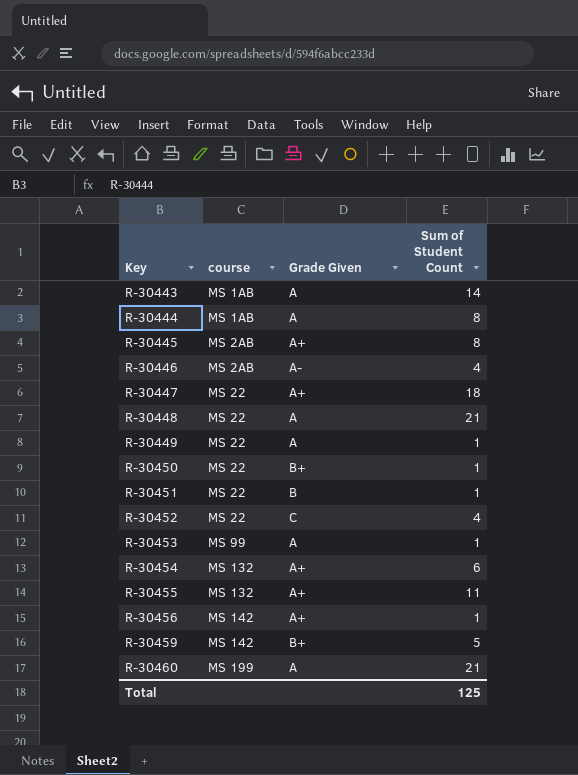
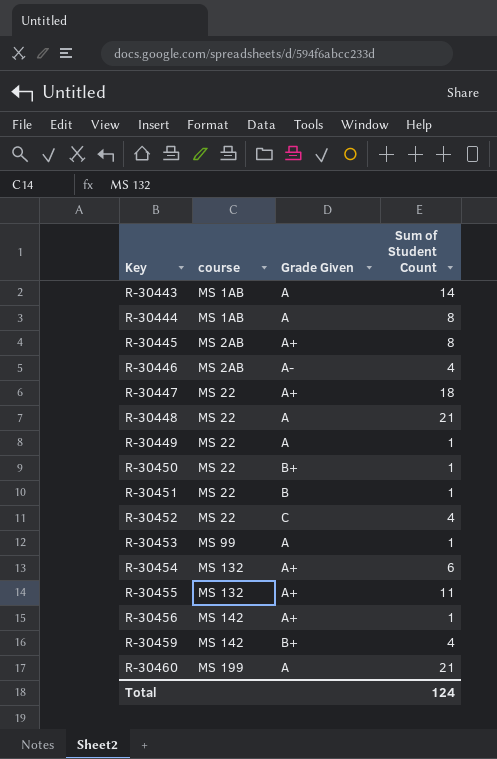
R-30459 | Sum of Student Count: 5 -> 4
Total | Sum of Student Count: 125 -> 124

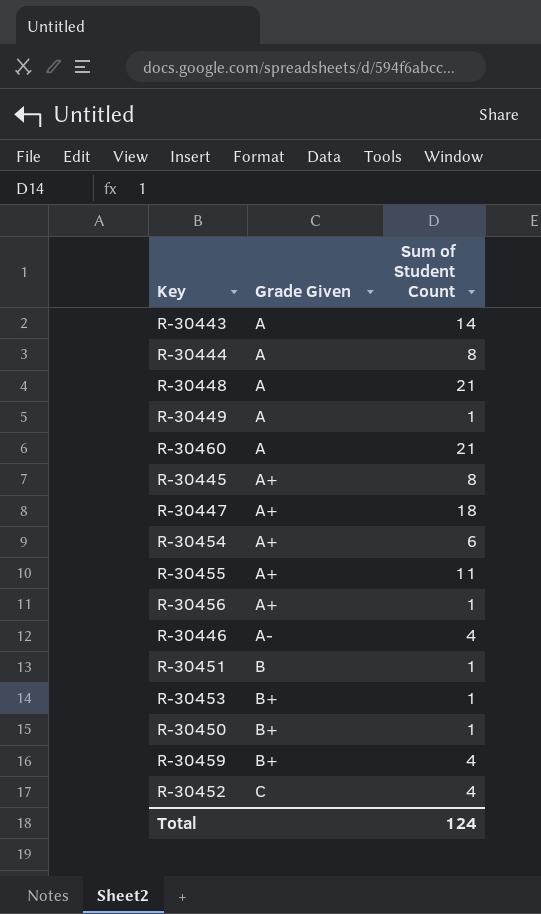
row order: Key ascending -> Grade Given ascending
column course | position: 2 -> none
R-30453 | Grade Given: A -> B+

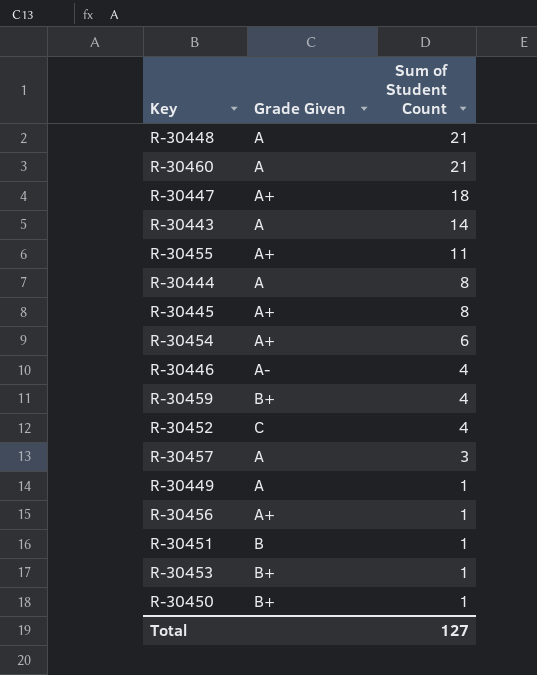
row order: Grade Given ascending -> Sum of Student Count descending
row R-30457: none -> A | 3
Total | Sum of Student Count: 124 -> 127

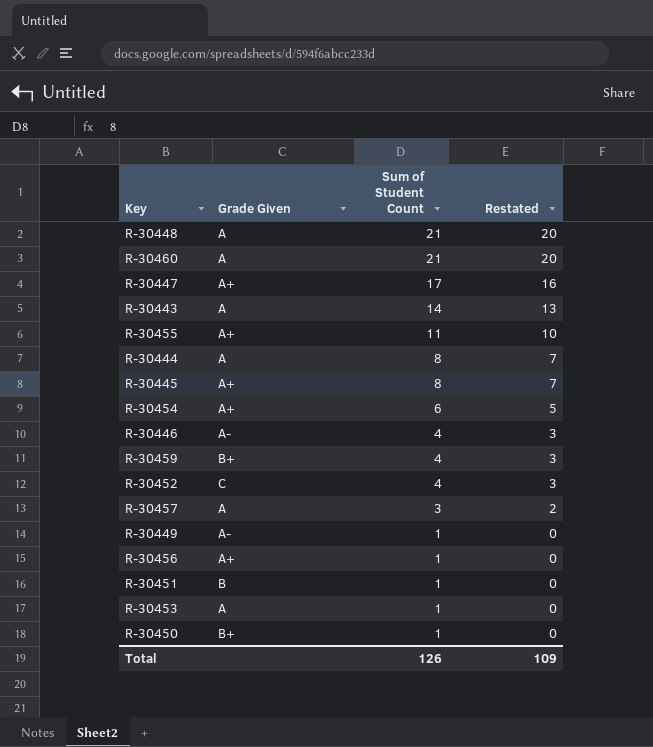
column Restated | formula: none -> [Sum of Student Count] - 1
R-30447 | Sum of Student Count: 18 -> 17
R-30449 | Grade Given: A -> A-
R-30453 | Grade Given: B+ -> A
Total | Sum of Student Count: 127 -> 126

